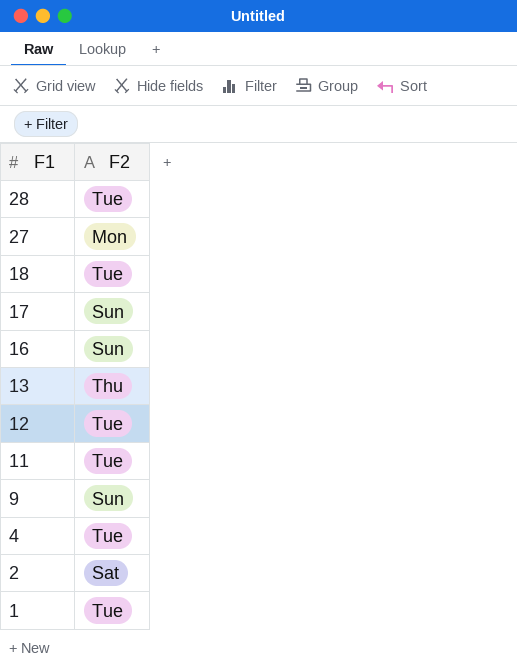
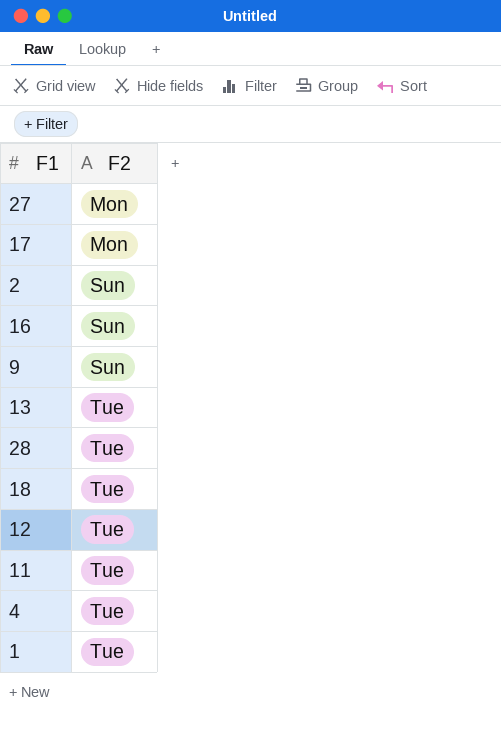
row order: F1 descending -> F2 ascending
17 | F2: Sun -> Mon
2 | F2: Sat -> Sun
13 | F2: Thu -> Tue

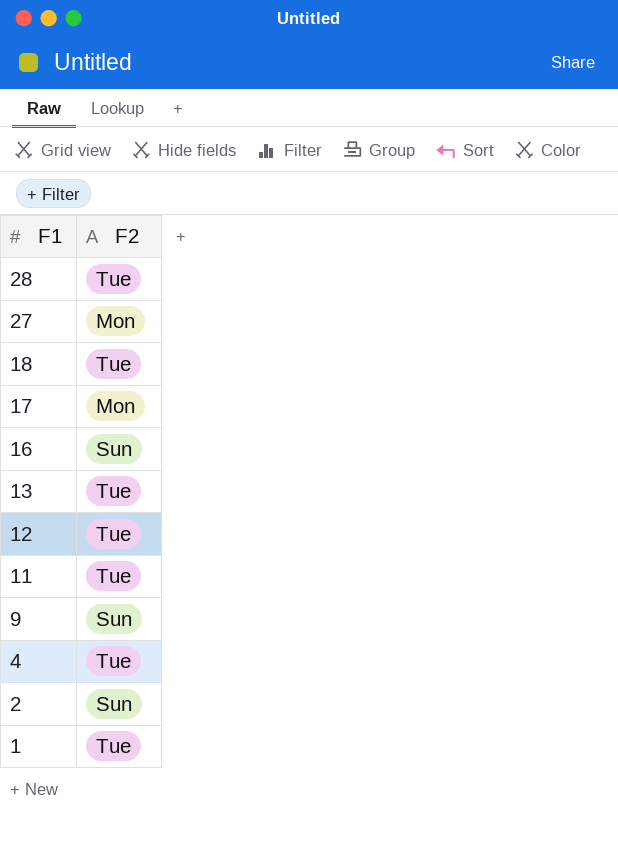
row order: F2 ascending -> F1 descending

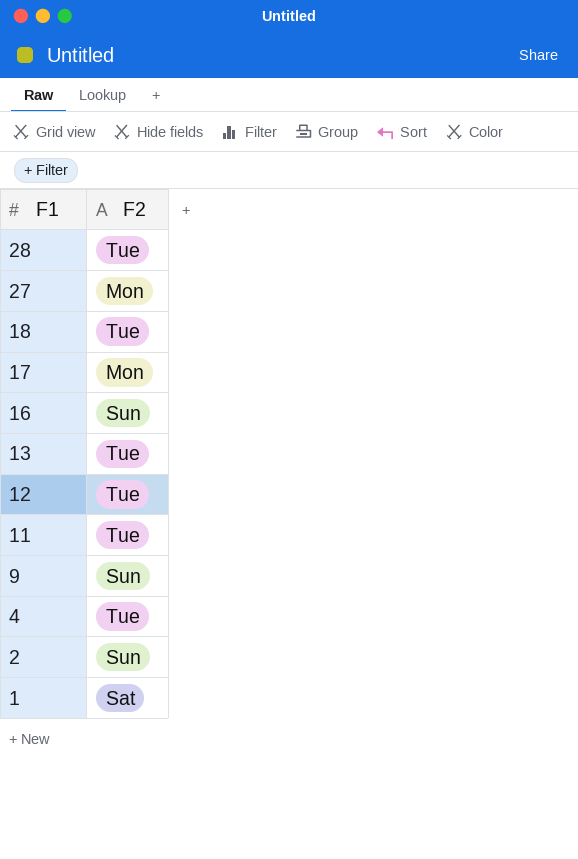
1 | F2: Tue -> Sat

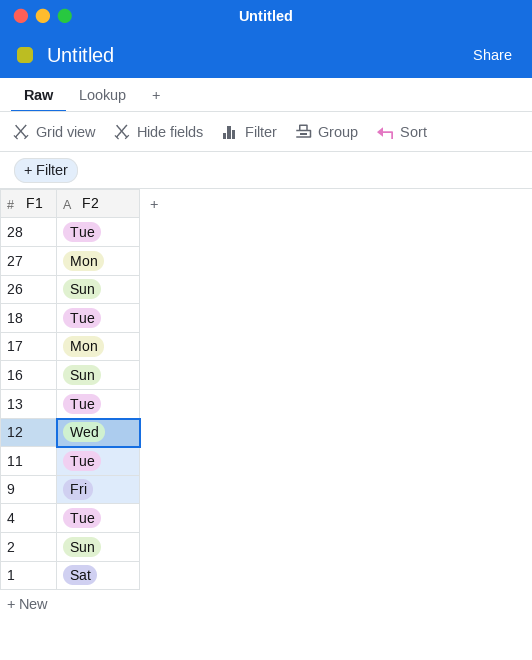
row 26: none -> Sun
12 | F2: Tue -> Wed
9 | F2: Sun -> Fri

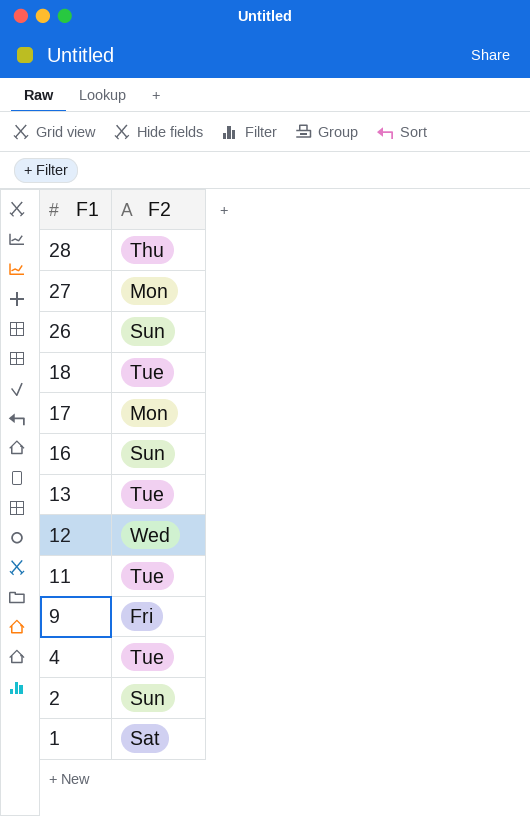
28 | F2: Tue -> Thu

